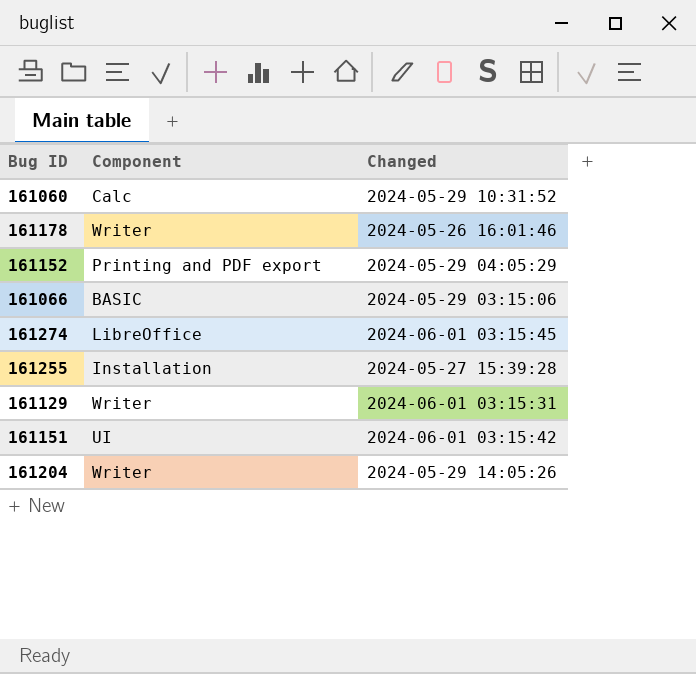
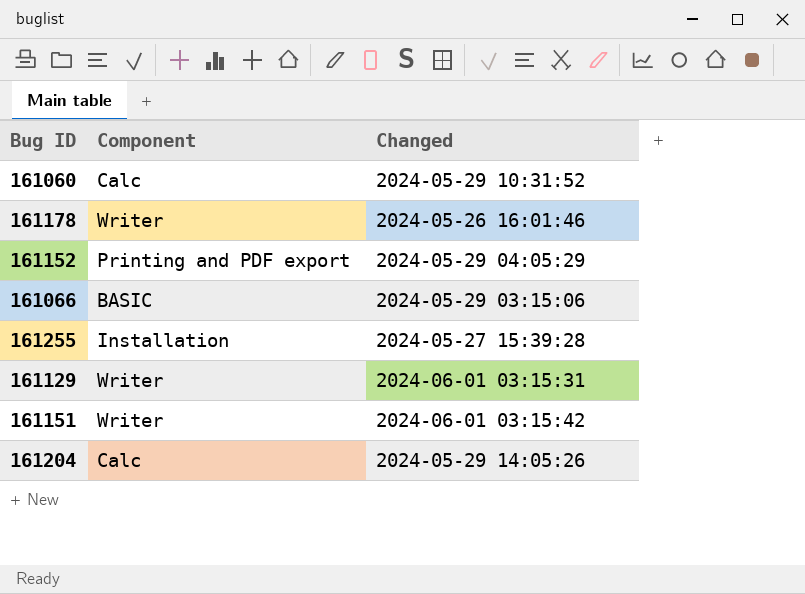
row 161274: LibreOffice | 2024-06-01 03:15:45 -> none
161151 | Component: UI -> Writer
161204 | Component: Writer -> Calc

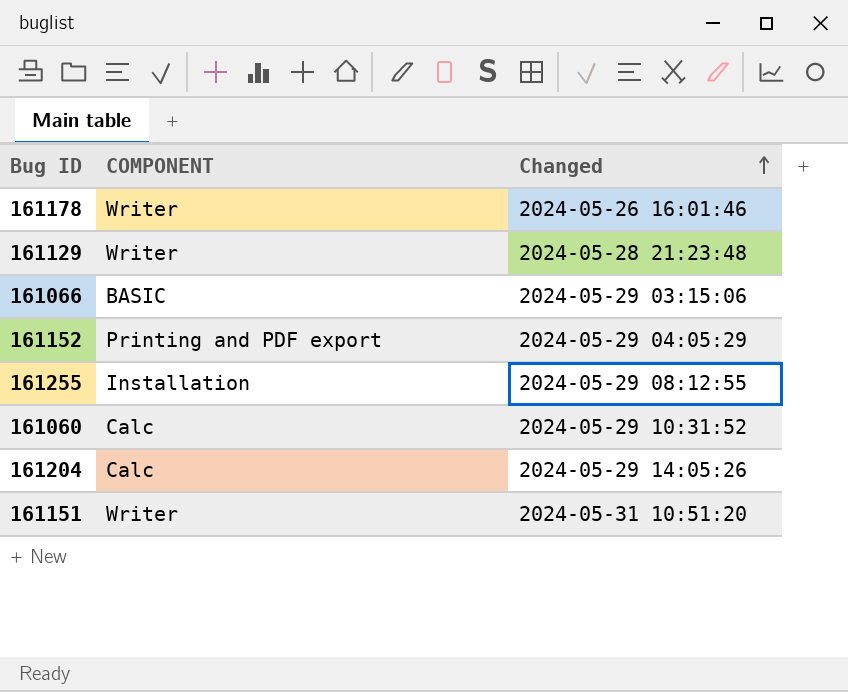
row order: none -> Changed ascending
column name: Component -> COMPONENT
161129 | Changed: 2024-06-01 03:15:31 -> 2024-05-28 21:23:48
161255 | Changed: 2024-05-27 15:39:28 -> 2024-05-29 08:12:55
161151 | Changed: 2024-06-01 03:15:42 -> 2024-05-31 10:51:20

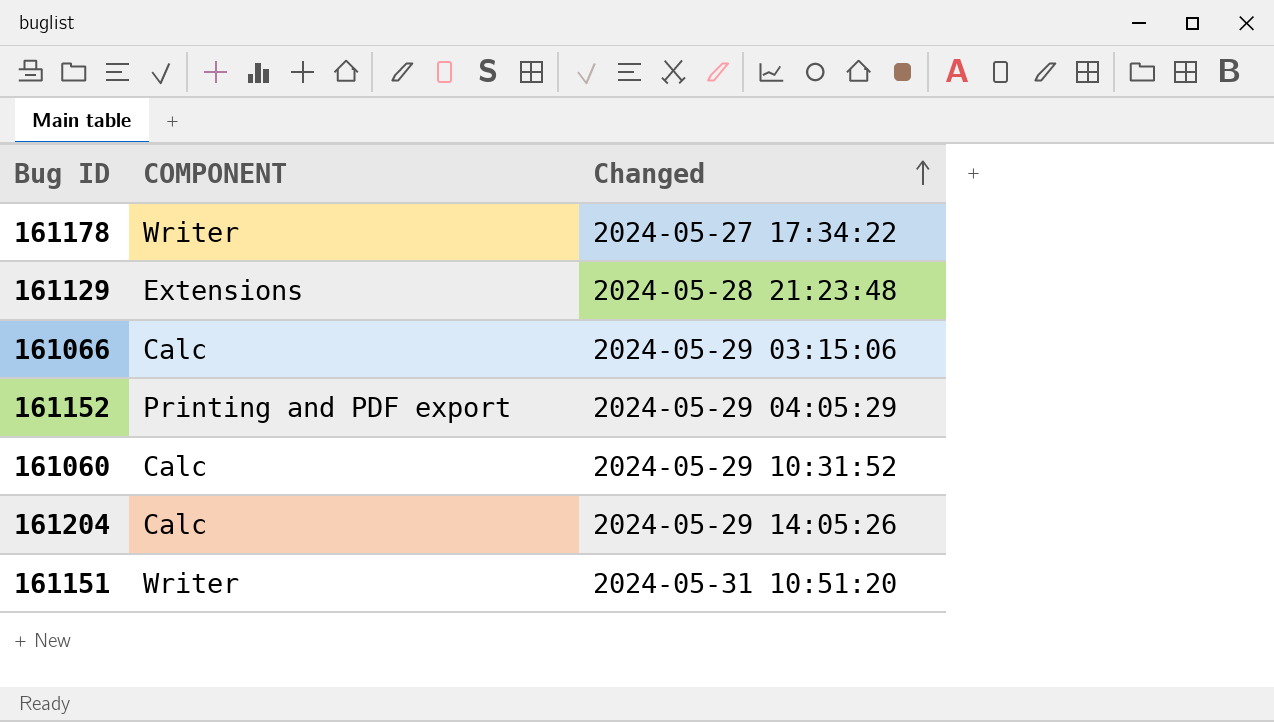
row 161255: Installation | 2024-05-29 08:12:55 -> none
161178 | Changed: 2024-05-26 16:01:46 -> 2024-05-27 17:34:22
161129 | COMPONENT: Writer -> Extensions
161066 | COMPONENT: BASIC -> Calc

